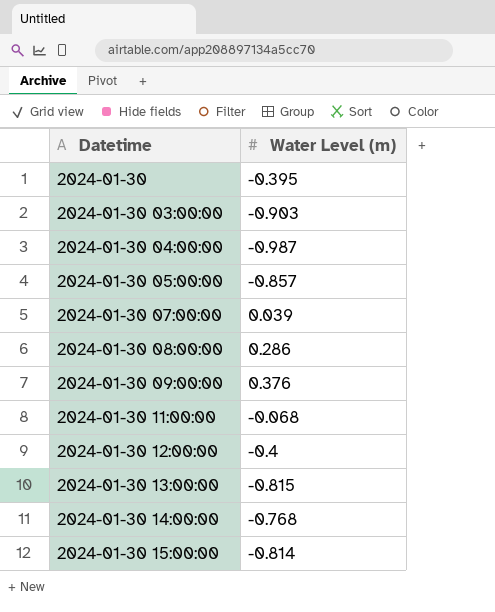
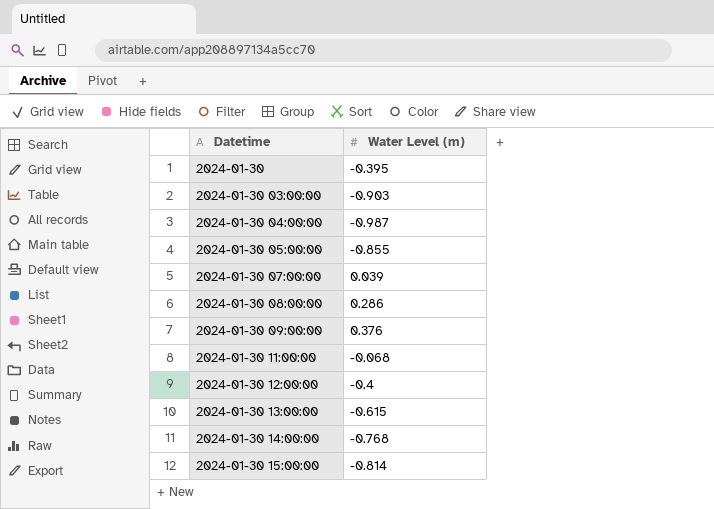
2024-01-30 05:00:00 | Water Level (m): -0.857 -> -0.855
2024-01-30 13:00:00 | Water Level (m): -0.815 -> -0.615

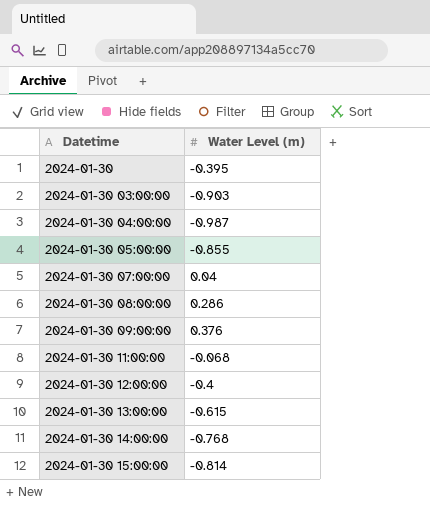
2024-01-30 07:00:00 | Water Level (m): 0.039 -> 0.04

